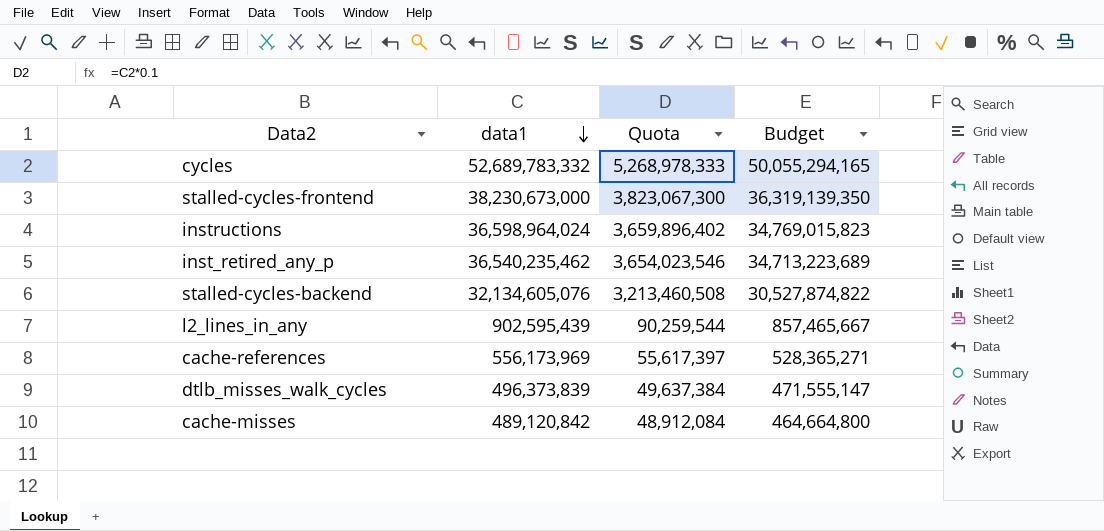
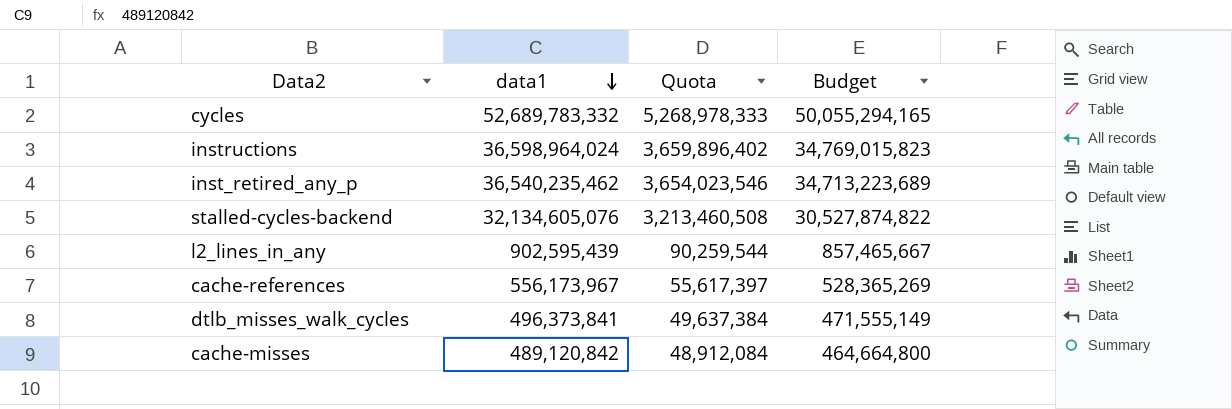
row stalled-cycles-frontend: 38,230,673,000 | 3,823,067,300 | 36,319,139,350 -> none
cache-references | data1: 556,173,969 -> 556,173,967
cache-references | Budget: 528,365,271 -> 528,365,269
dtlb_misses_walk_cycles | data1: 496,373,839 -> 496,373,841
dtlb_misses_walk_cycles | Budget: 471,555,147 -> 471,555,149

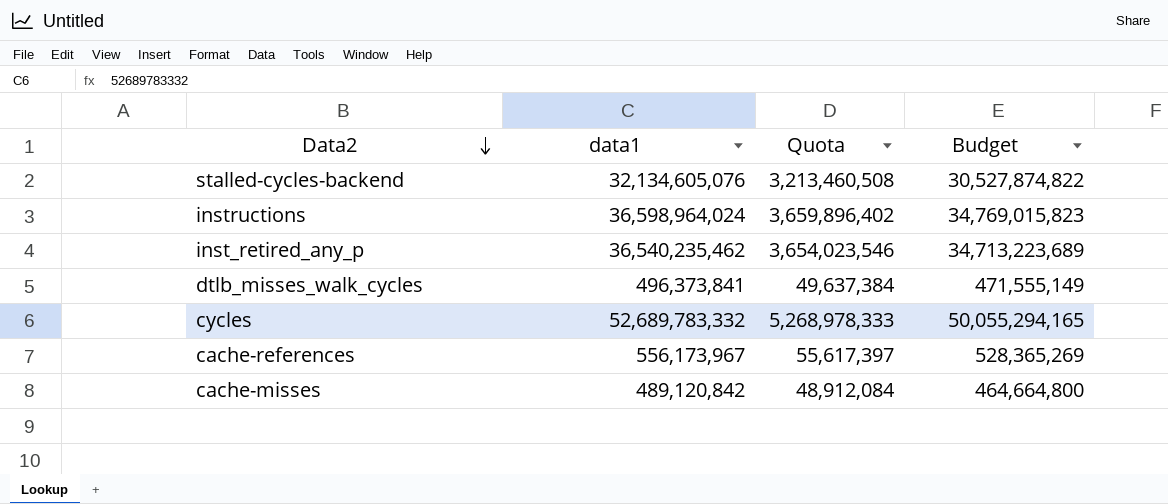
row order: data1 descending -> Data2 descending
row l2_lines_in_any: 902,595,439 | 90,259,544 | 857,465,667 -> none

